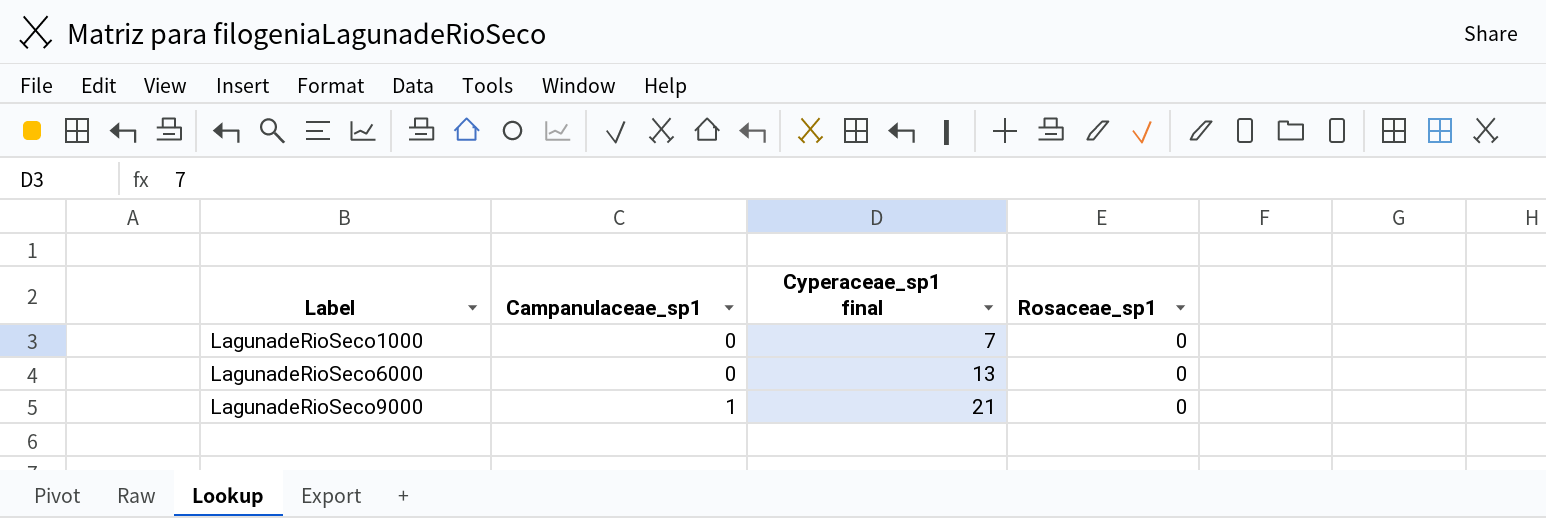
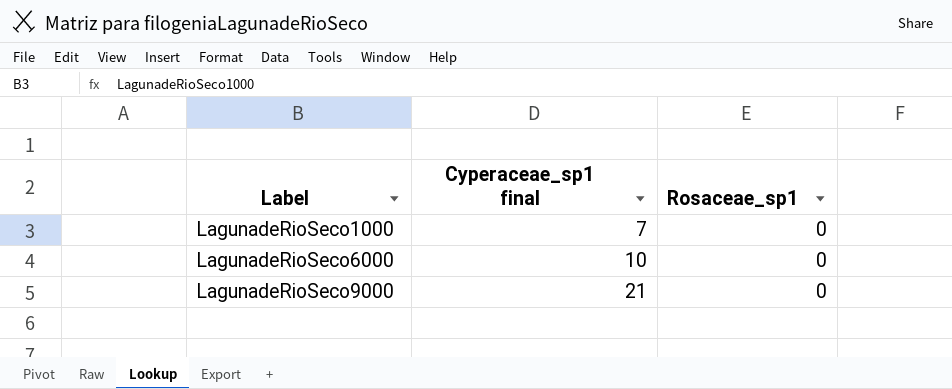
column Campanulaceae_sp1 | position: 2 -> none
LagunadeRioSeco6000 | Cyperaceae_sp1 final: 13 -> 10

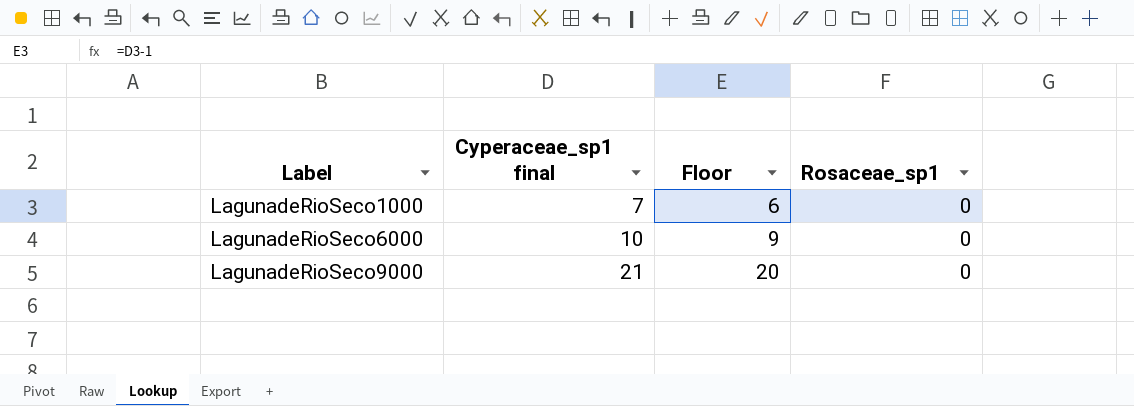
column Floor | formula: none -> [Cyperaceae_sp1 final] - 1

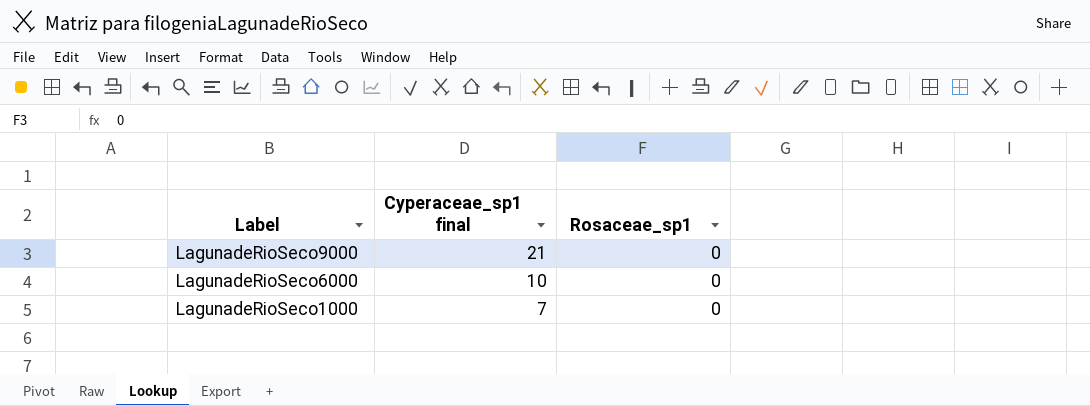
row order: Label ascending -> Label descending
column Floor | formula: [Cyperaceae_sp1 final] - 1 -> none

